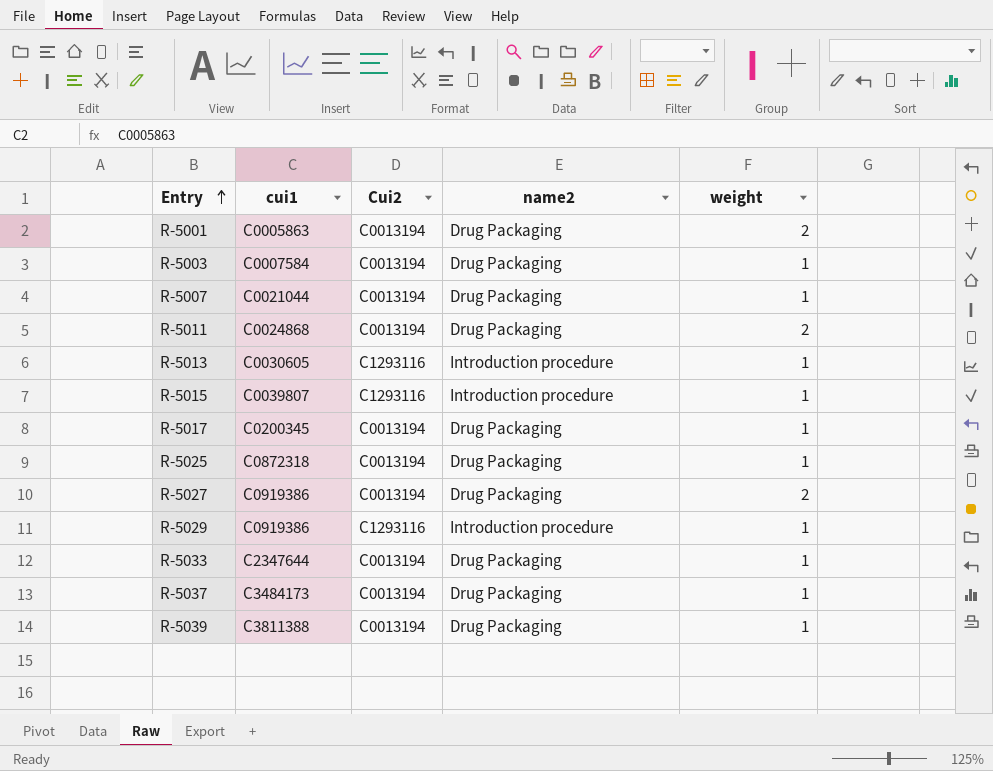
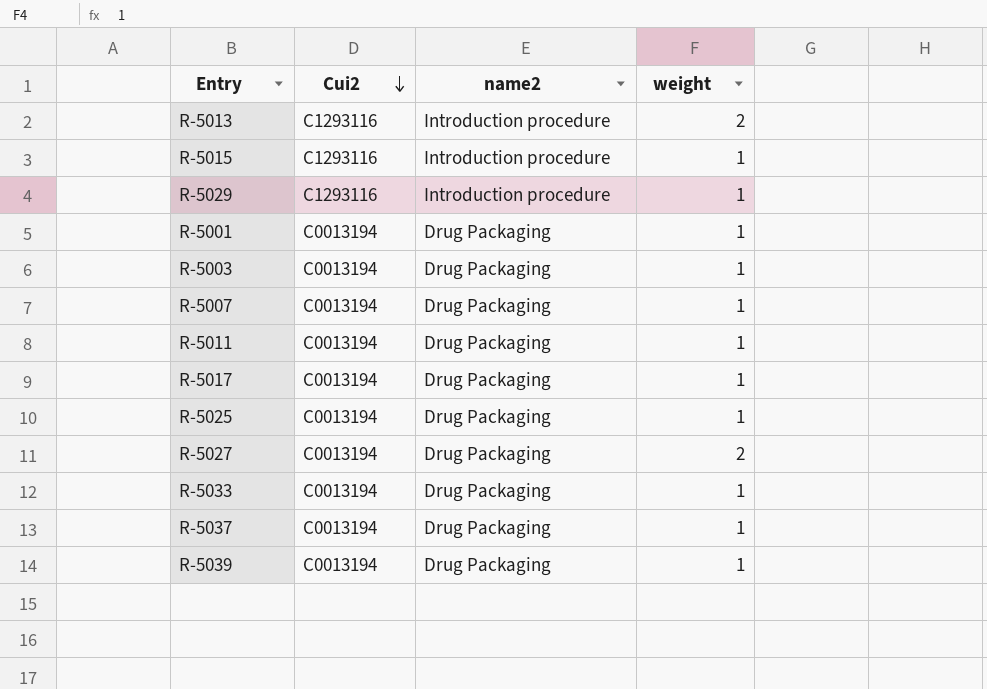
row order: Entry ascending -> Cui2 descending
column cui1 | position: 2 -> none
R-5013 | weight: 1 -> 2
R-5001 | weight: 2 -> 1
R-5011 | weight: 2 -> 1

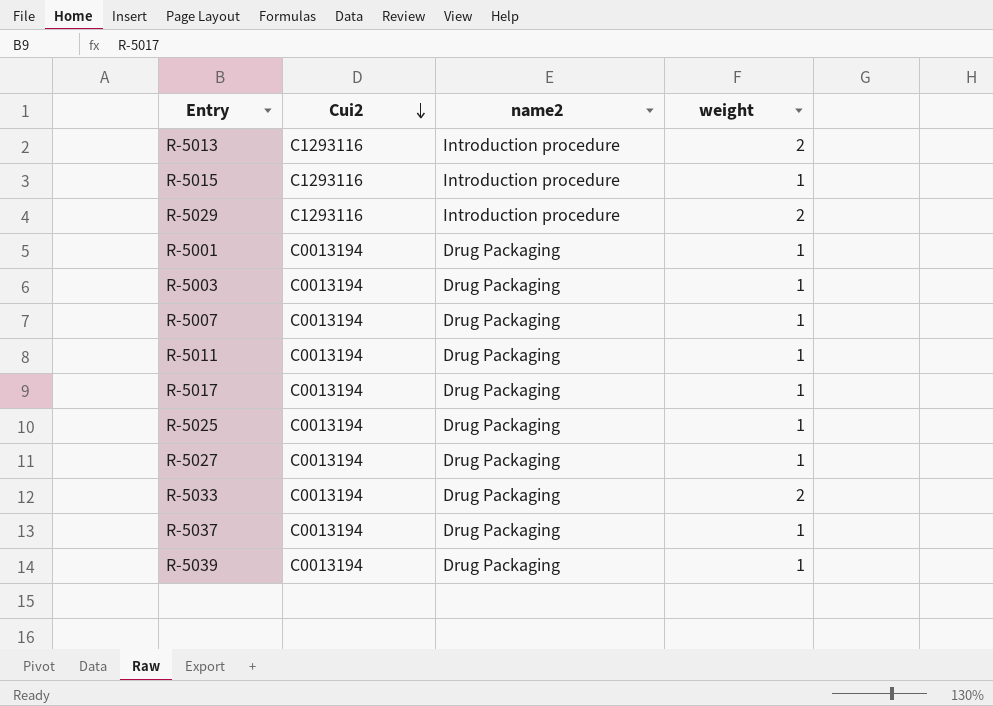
R-5029 | weight: 1 -> 2
R-5027 | weight: 2 -> 1
R-5033 | weight: 1 -> 2

